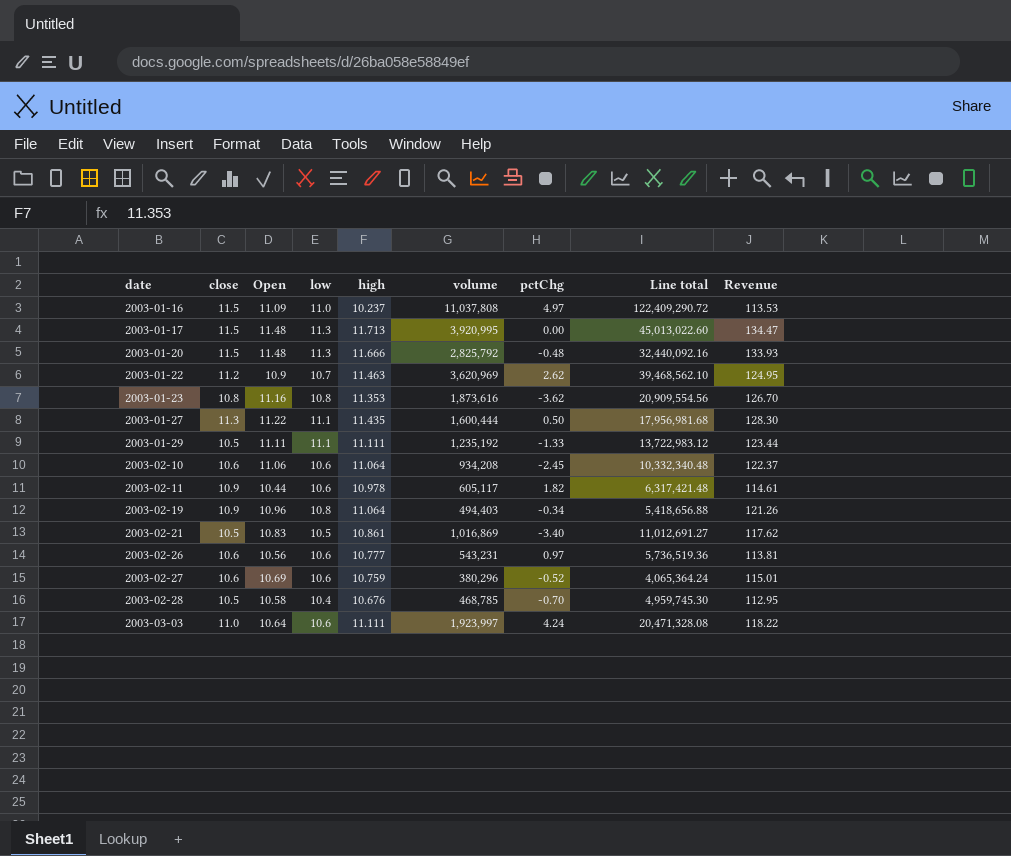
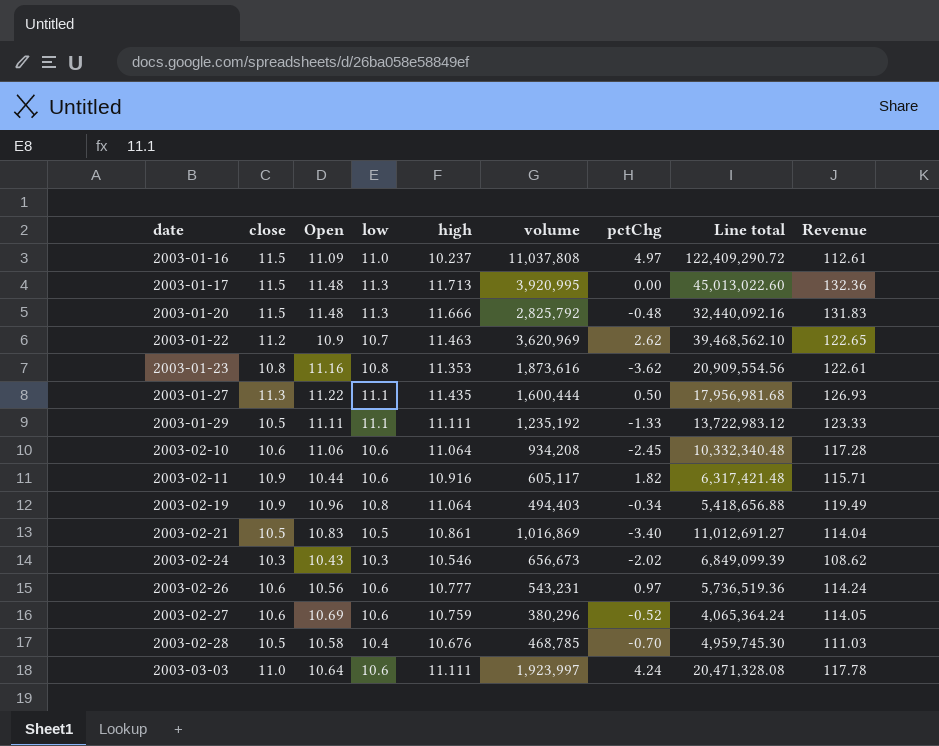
column Revenue | formula: [Open] * [high] -> [low] * [high]
2003-02-11 | high: 10.978 -> 10.916
row 2003-02-24: none -> 10.3 | 10.43 | 10.3 | 10.546 | 656,673 | -2.02 | 6,849,099.39 | 108.62

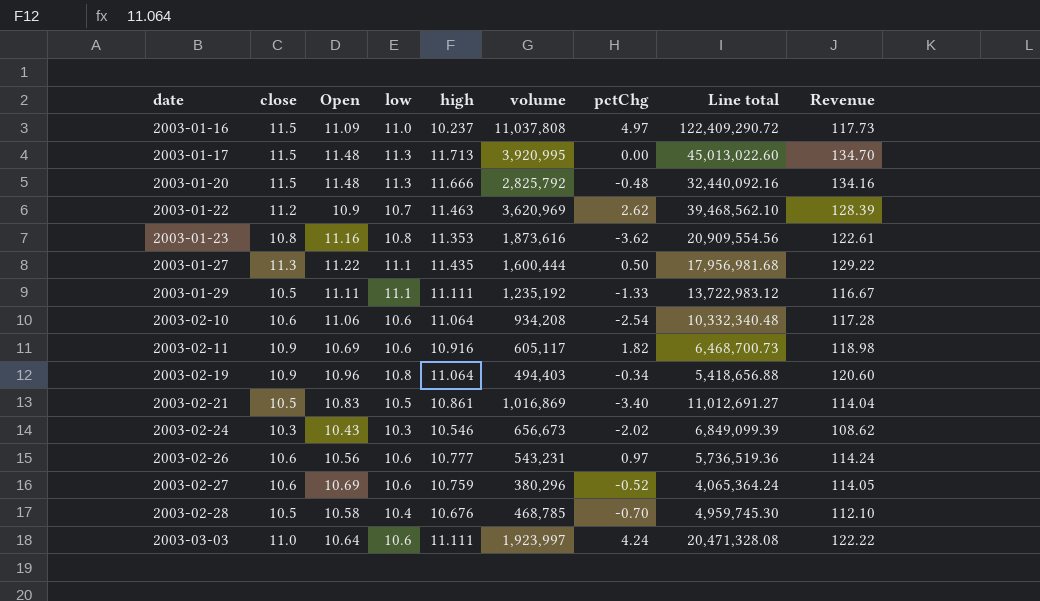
column Revenue | formula: [low] * [high] -> [close] * [high]
2003-02-10 | pctChg: -2.45 -> -2.54
2003-02-11 | Open: 10.44 -> 10.69
2003-02-11 | Line total: 6,317,421.48 -> 6,468,700.73

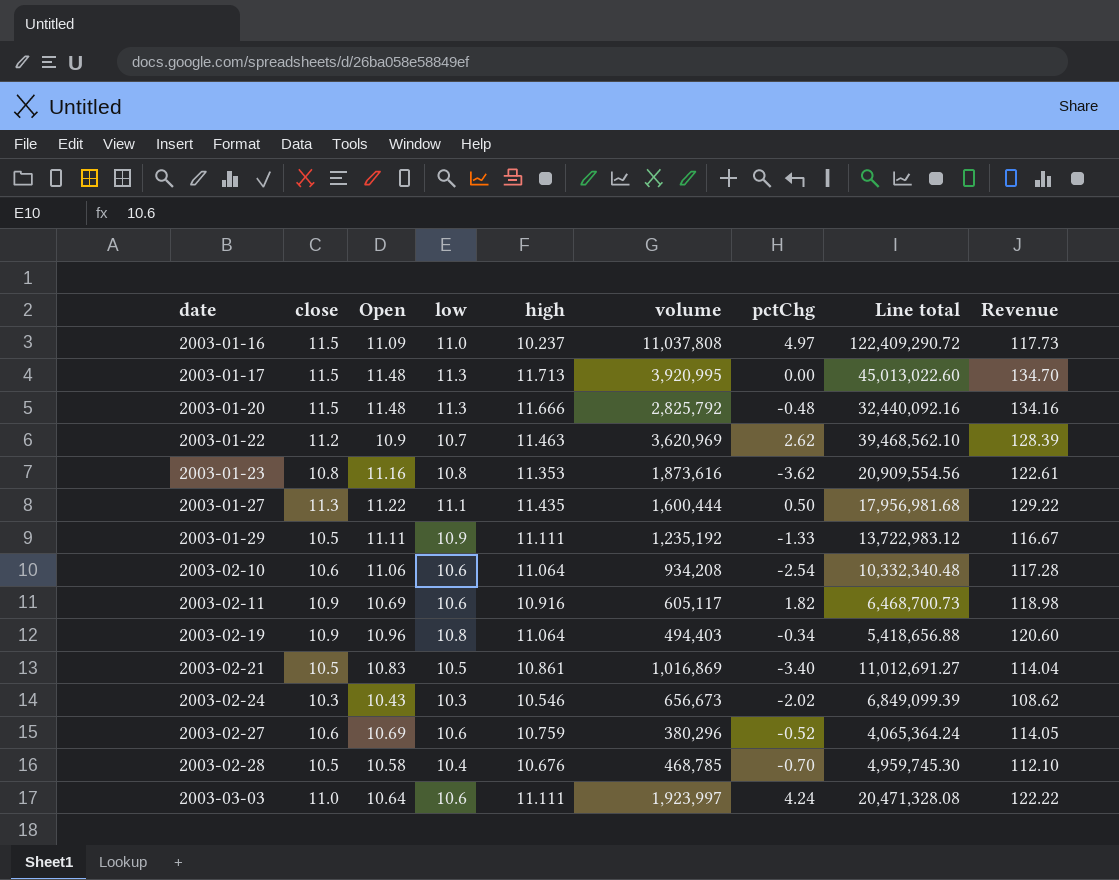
row 2003-02-26: 10.6 | 10.56 | 10.6 | 10.777 | 543,231 | 0.97 | 5,736,519.36 | 114.24 -> none
2003-01-29 | low: 11.1 -> 10.9

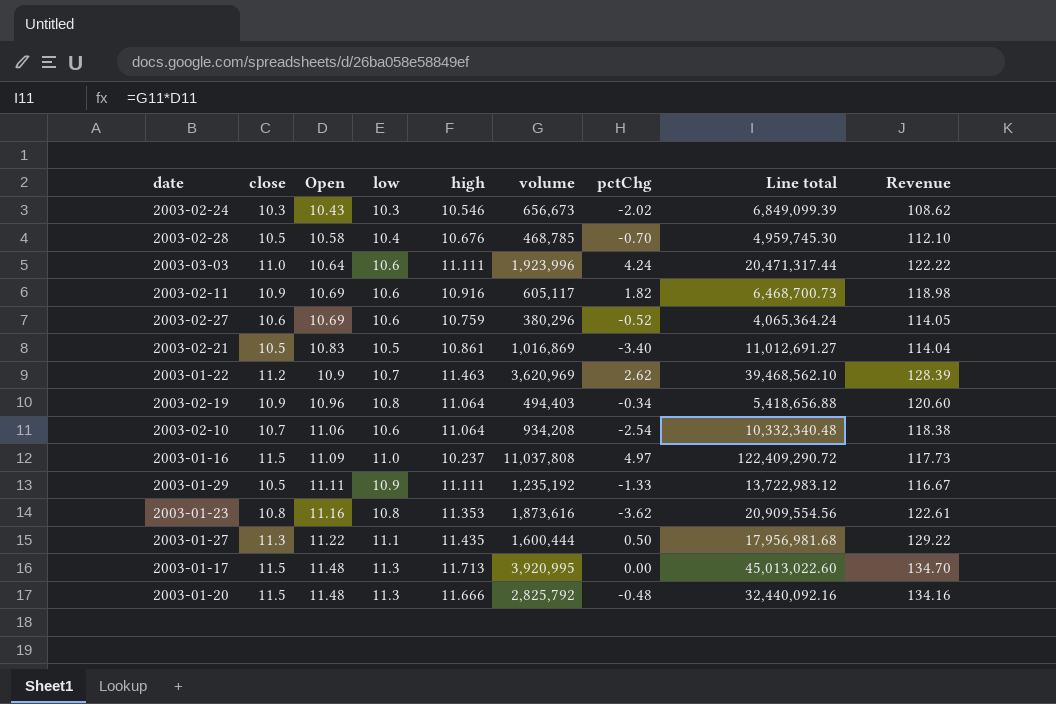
row order: date ascending -> Open ascending
2003-03-03 | volume: 1,923,997 -> 1,923,996
2003-03-03 | Line total: 20,471,328.08 -> 20,471,317.44
2003-02-10 | close: 10.6 -> 10.7
2003-02-10 | Revenue: 117.28 -> 118.38

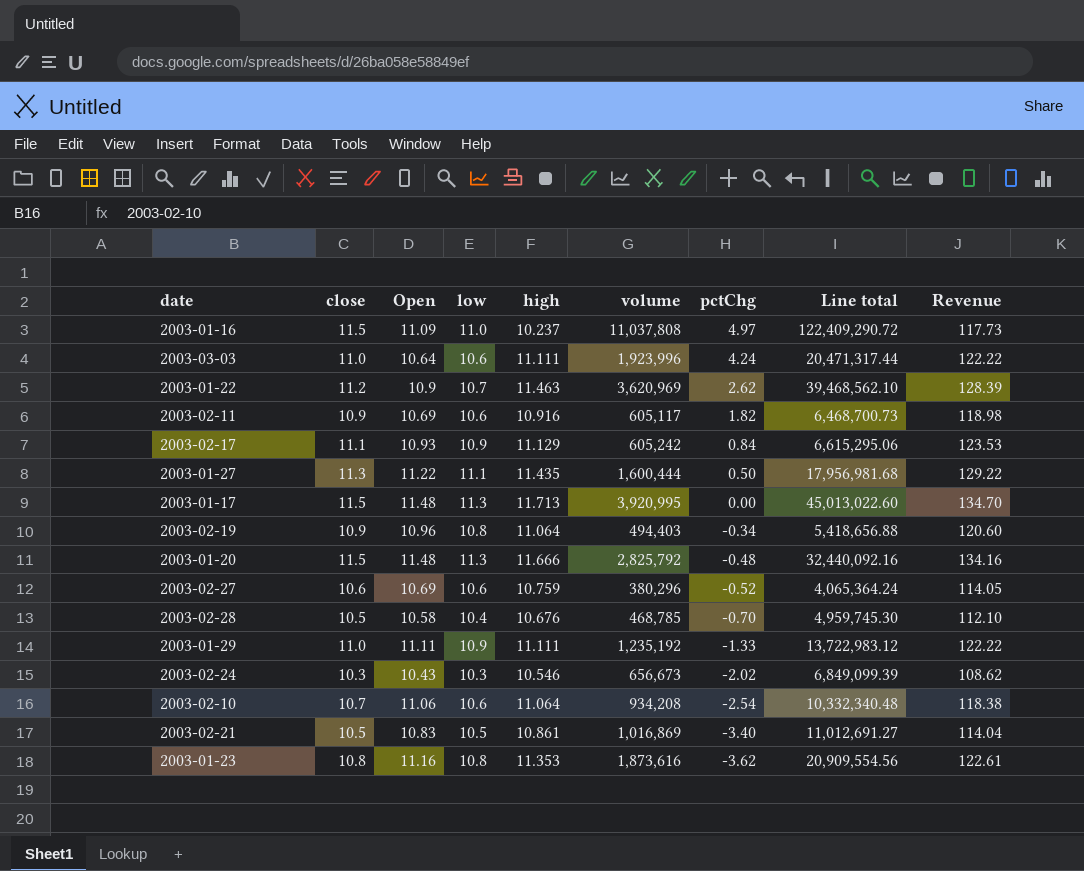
row order: Open ascending -> pctChg descending
row 2003-02-17: none -> 11.1 | 10.93 | 10.9 | 11.129 | 605,242 | 0.84 | 6,615,295.06 | 123.53
2003-01-29 | close: 10.5 -> 11.0
2003-01-29 | Revenue: 116.67 -> 122.22

